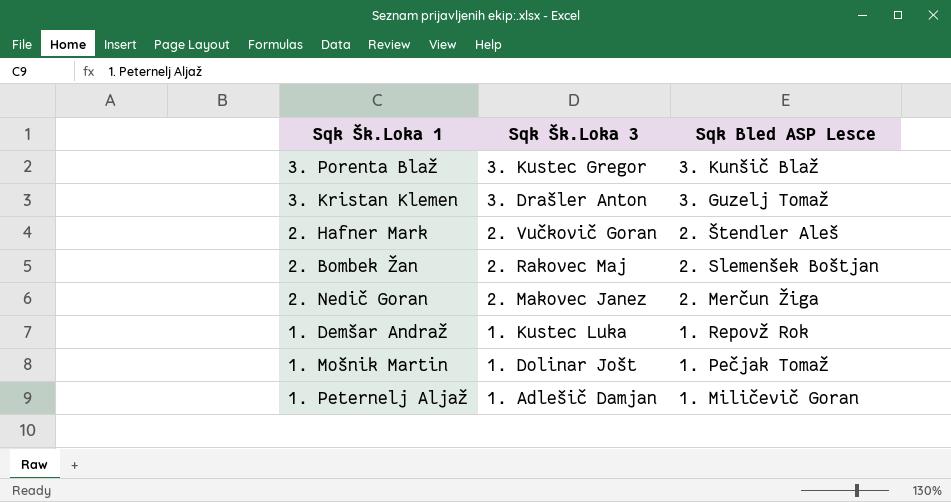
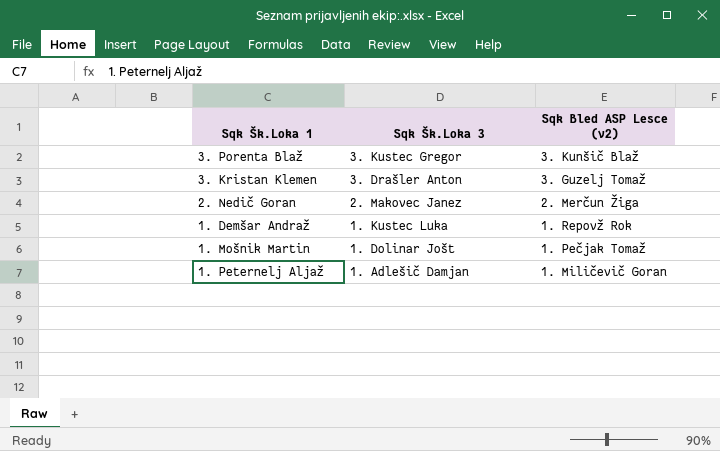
column name: Sqk Bled ASP Lesce -> Sqk Bled ASP Lesce (v2)
row 2. Hafner Mark: 2. Vučkovič Goran | 2. Štendler Aleš -> none
row 2. Bombek Žan: 2. Rakovec Maj | 2. Slemenšek Boštjan -> none

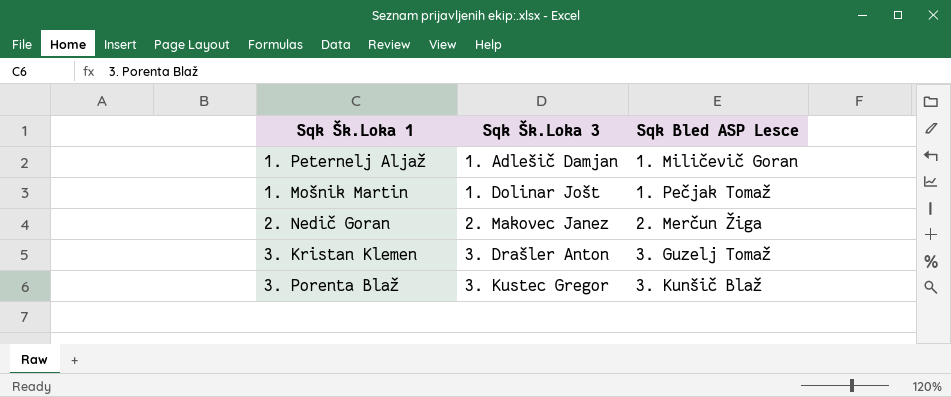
row order: Sqk Šk.Loka 3 descending -> Sqk Šk.Loka 3 ascending
column name: Sqk Bled ASP Lesce (v2) -> Sqk Bled ASP Lesce
row 1. Demšar Andraž: 1. Kustec Luka | 1. Repovž Rok -> none

